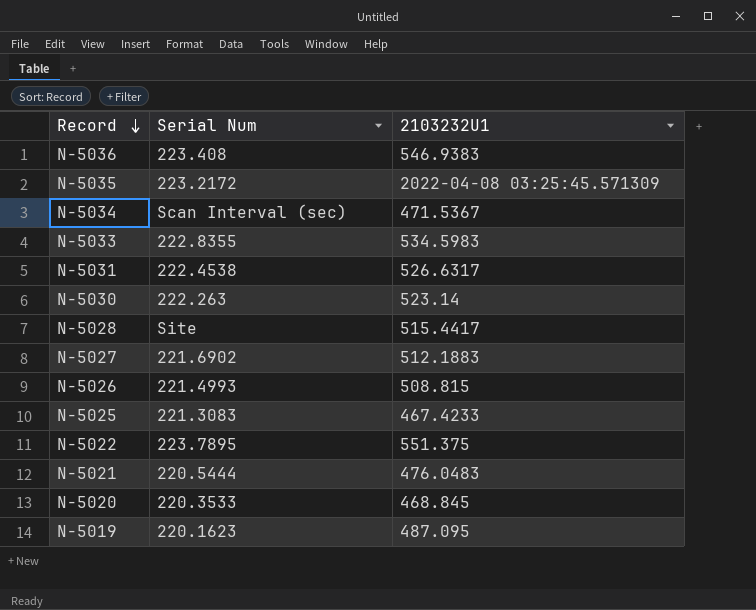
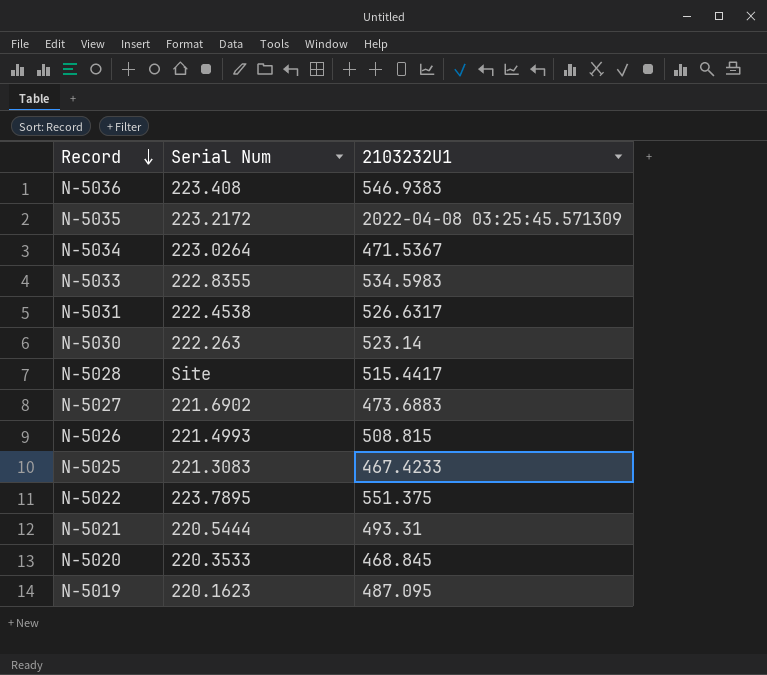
N-5034 | Serial Num: Scan Interval (sec) -> 223.0264
N-5027 | 2103232U1: 512.1883 -> 473.6883
N-5021 | 2103232U1: 476.0483 -> 493.31

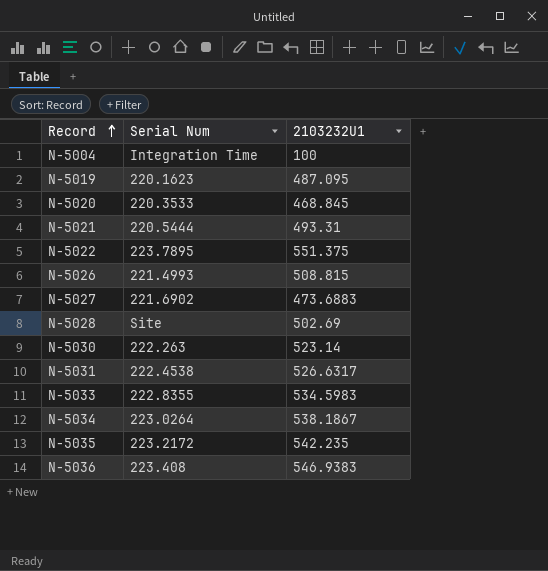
row order: Record descending -> Record ascending
row N-5025: 221.3083 | 467.4233 -> none
row N-5004: none -> Integration Time | 100
N-5028 | 2103232U1: 515.4417 -> 502.69
N-5034 | 2103232U1: 471.5367 -> 538.1867
N-5035 | 2103232U1: 2022-04-08 03:25:45.571309 -> 542.235

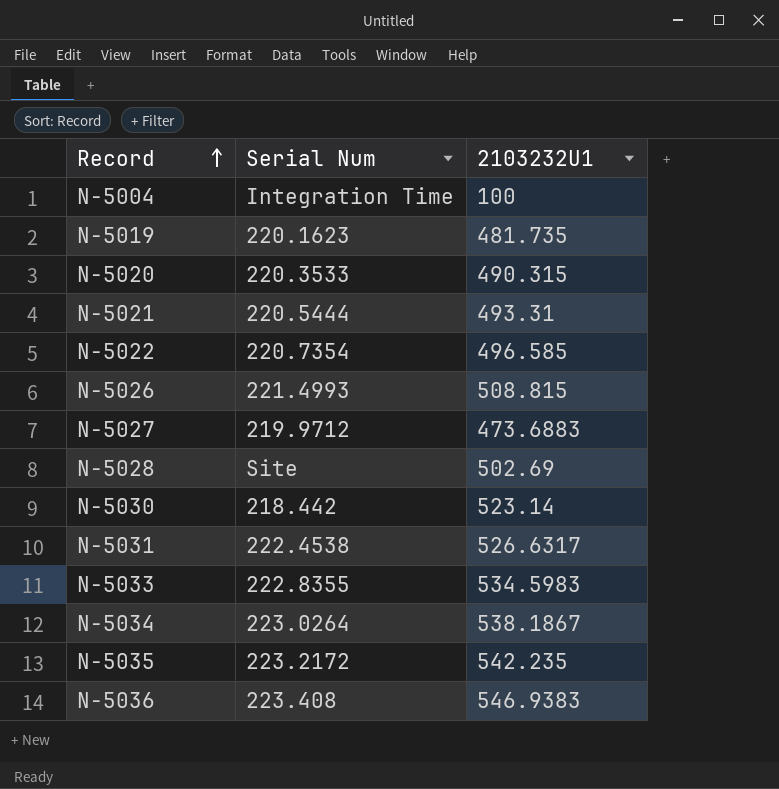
N-5019 | 2103232U1: 487.095 -> 481.735
N-5020 | 2103232U1: 468.845 -> 490.315
N-5022 | Serial Num: 223.7895 -> 220.7354
N-5022 | 2103232U1: 551.375 -> 496.585
N-5027 | Serial Num: 221.6902 -> 219.9712
N-5030 | Serial Num: 222.263 -> 218.442

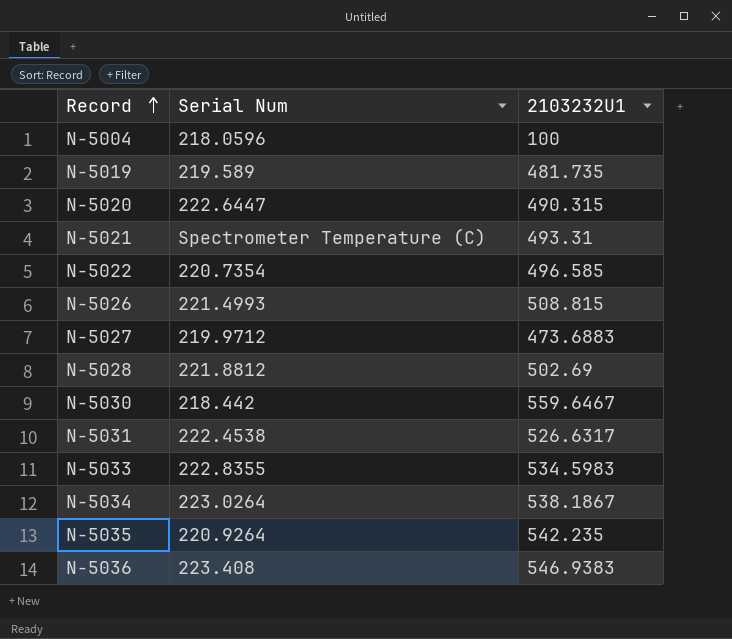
N-5004 | Serial Num: Integration Time -> 218.0596
N-5019 | Serial Num: 220.1623 -> 219.589
N-5020 | Serial Num: 220.3533 -> 222.6447
N-5021 | Serial Num: 220.5444 -> Spectrometer Temperature (C)
N-5028 | Serial Num: Site -> 221.8812
N-5030 | 2103232U1: 523.14 -> 559.6467
N-5035 | Serial Num: 223.2172 -> 220.9264

